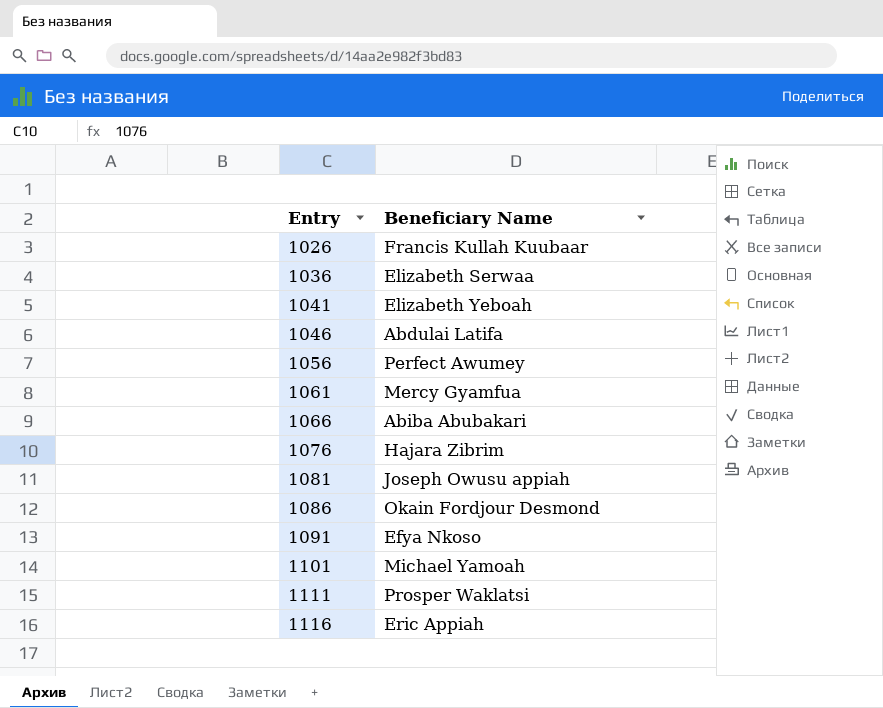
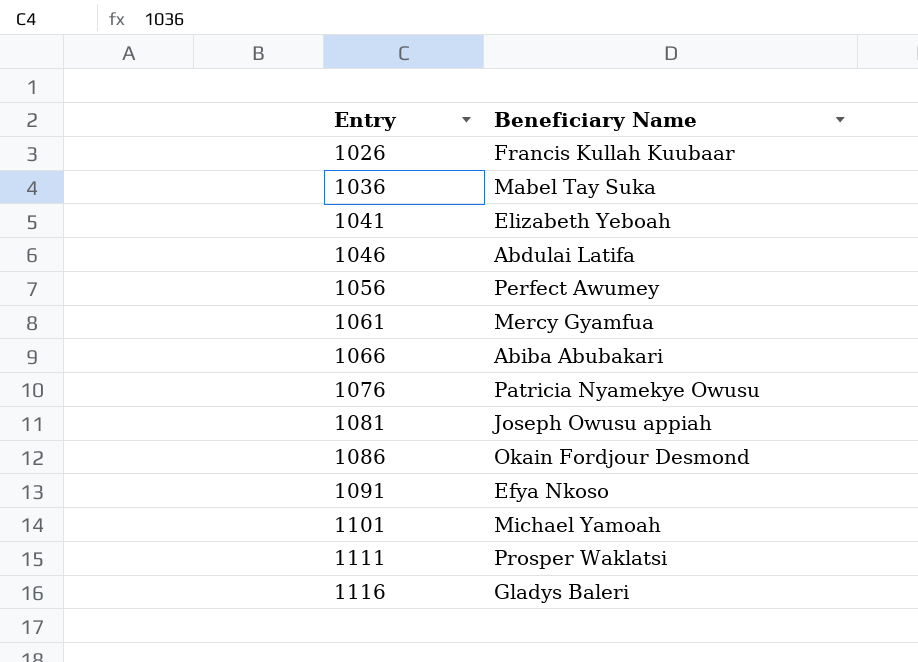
1036 | Beneficiary Name: Elizabeth Serwaa -> Mabel Tay Suka
1076 | Beneficiary Name: Hajara Zibrim -> Patricia Nyamekye Owusu
1116 | Beneficiary Name: Eric Appiah -> Gladys Baleri

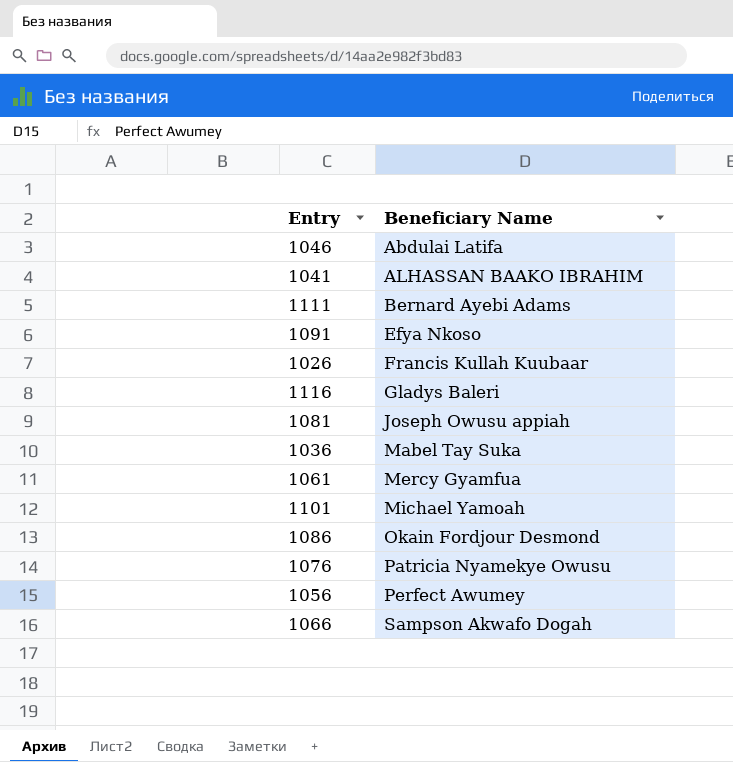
row order: Entry ascending -> Beneficiary Name ascending
1041 | Beneficiary Name: Elizabeth Yeboah -> ALHASSAN BAAKO IBRAHIM
1111 | Beneficiary Name: Prosper Waklatsi -> Bernard Ayebi Adams
1066 | Beneficiary Name: Abiba Abubakari -> Sampson Akwafo Dogah

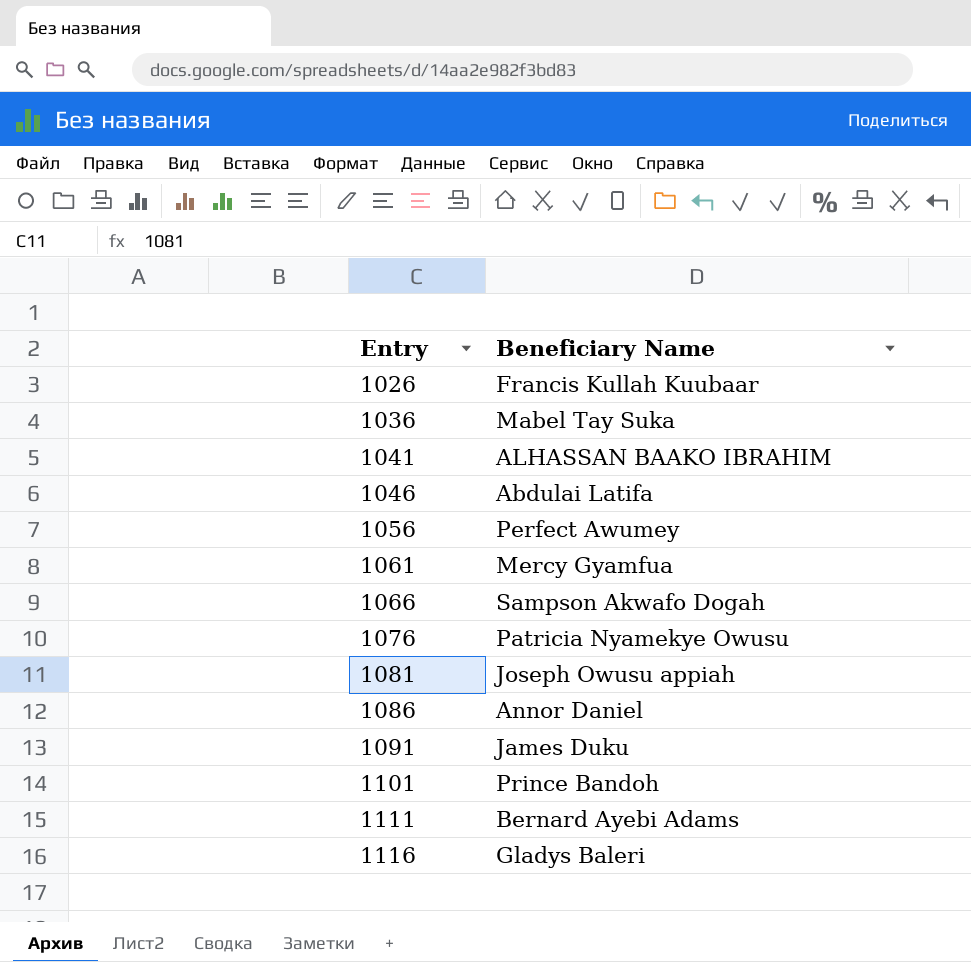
row order: Beneficiary Name ascending -> Entry ascending
1086 | Beneficiary Name: Okain Fordjour Desmond -> Annor Daniel
1091 | Beneficiary Name: Efya Nkoso -> James Duku
1101 | Beneficiary Name: Michael Yamoah -> Prince Bandoh

